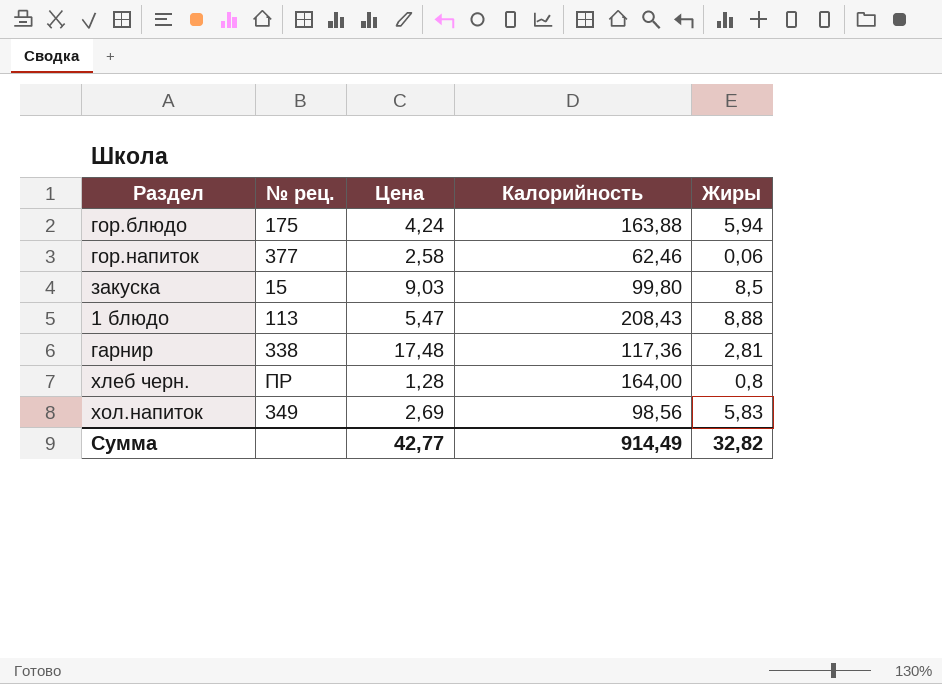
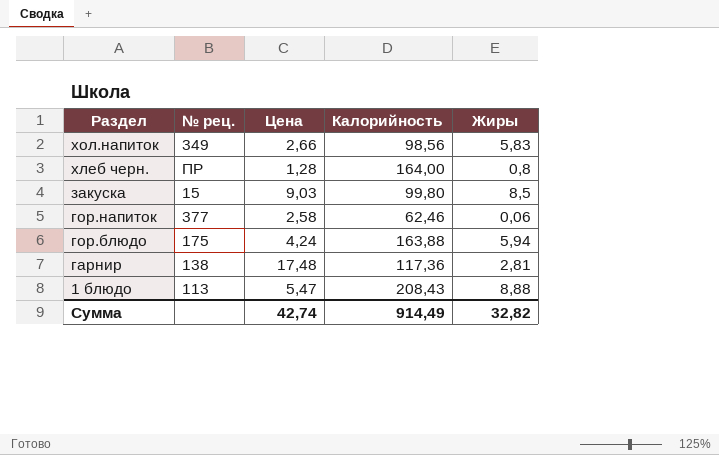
row order: none -> Раздел descending
хол.напиток | Цена: 2,69 -> 2,66
гарнир | № рец.: 338 -> 138
Сумма | Цена: 42,77 -> 42,74

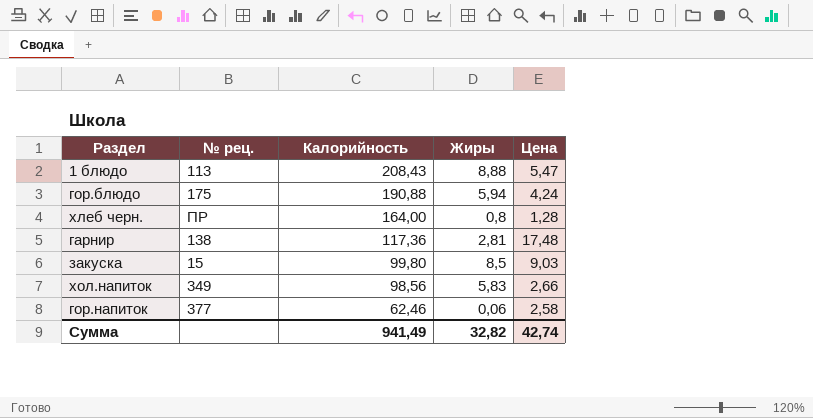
row order: Раздел descending -> Калорийность descending
column Цена | position: 3 -> 5
гор.блюдо | Калорийность: 163,88 -> 190,88
Сумма | Калорийность: 914,49 -> 941,49

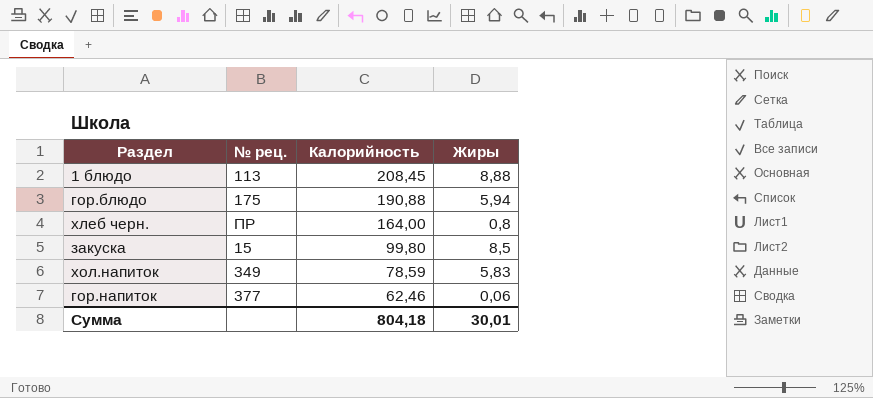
column Цена | position: 5 -> none
row гарнир: 138 | 117,36 | 2,81 | 17,48 -> none
1 блюдо | Калорийность: 208,43 -> 208,45
хол.напиток | Калорийность: 98,56 -> 78,59
Сумма | Калорийность: 941,49 -> 804,18
Сумма | Жиры: 32,82 -> 30,01

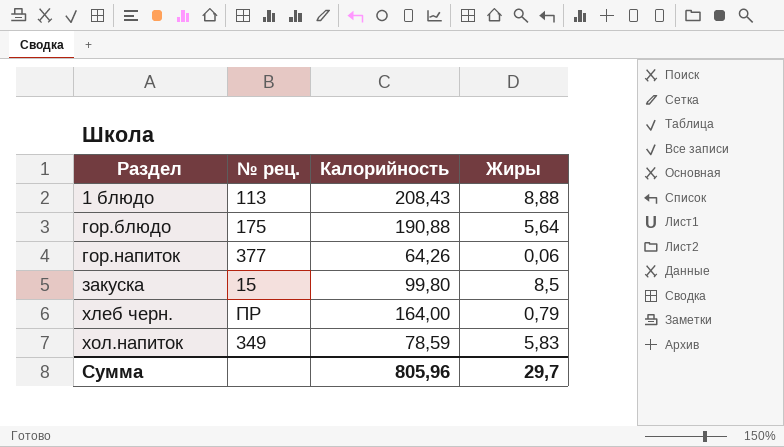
row order: Калорийность descending -> Раздел ascending
1 блюдо | Калорийность: 208,45 -> 208,43
гор.блюдо | Жиры: 5,94 -> 5,64
гор.напиток | Калорийность: 62,46 -> 64,26
хлеб черн. | Жиры: 0,8 -> 0,79
Сумма | Калорийность: 804,18 -> 805,96
Сумма | Жиры: 30,01 -> 29,7

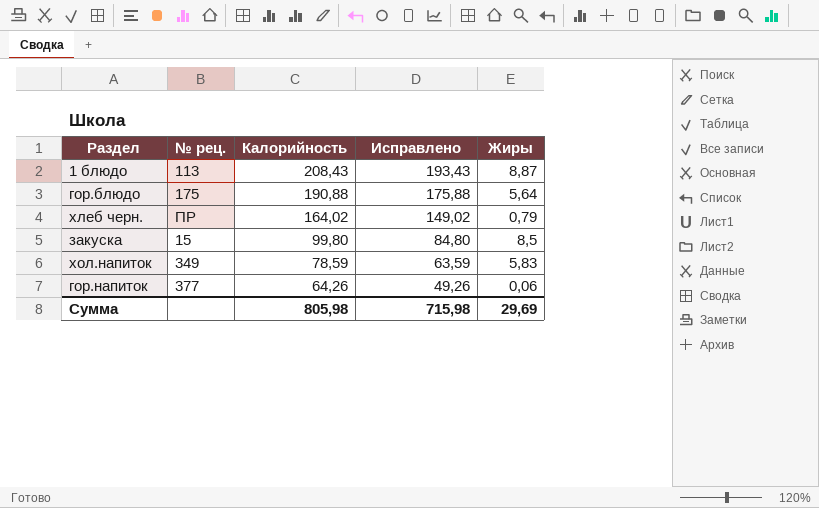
row order: Раздел ascending -> Калорийность descending
column Исправлено | formula: none -> [Калорийность] - 15
1 блюдо | Жиры: 8,88 -> 8,87
хлеб черн. | Калорийность: 164,00 -> 164,02
Сумма | Калорийность: 805,96 -> 805,98
Сумма | Жиры: 29,7 -> 29,69

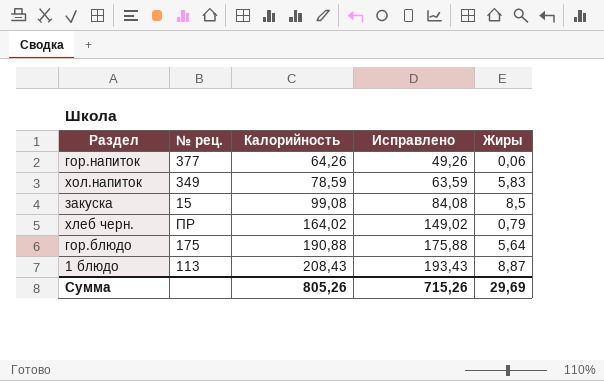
row order: Калорийность descending -> Калорийность ascending
закуска | Калорийность: 99,80 -> 99,08
закуска | Исправлено: 84,80 -> 84,08
Сумма | Калорийность: 805,98 -> 805,26
Сумма | Исправлено: 715,98 -> 715,26

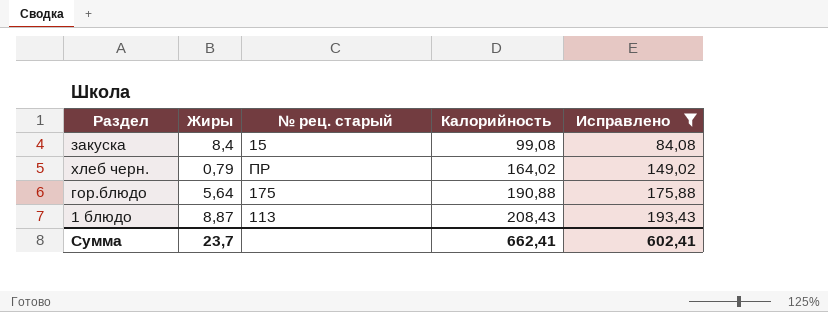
filter: none -> Исправлено >= 84,08
column Жиры | position: 5 -> 2
column name: № рец. -> № рец. старый
закуска | Жиры: 8,5 -> 8,4
Сумма | Жиры: 29,69 -> 23,7
Сумма | Калорийность: 805,26 -> 662,41
Сумма | Исправлено: 715,26 -> 602,41

